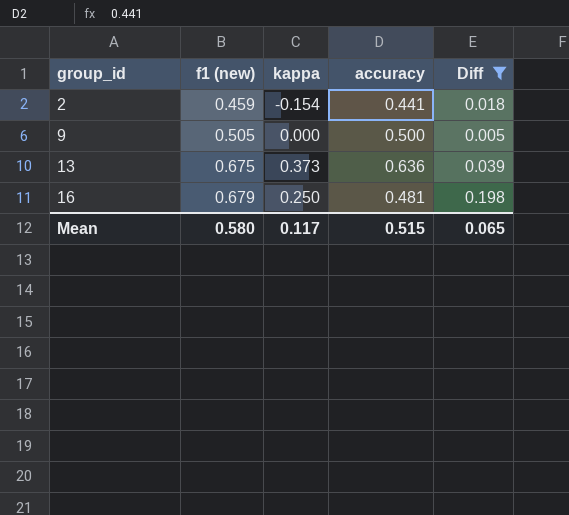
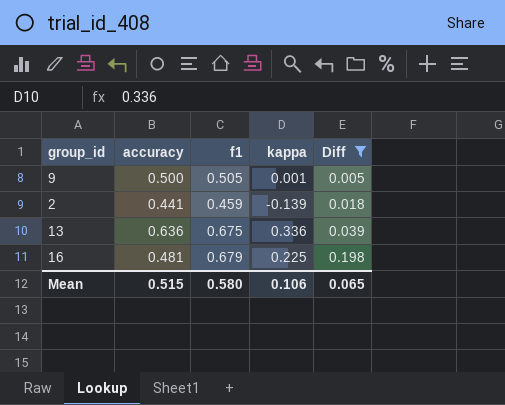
row order: group_id ascending -> Diff ascending
column accuracy | position: 4 -> 2
column name: f1 (new) -> f1
9 | kappa: 0.000 -> 0.001
2 | kappa: -0.154 -> -0.139
13 | kappa: 0.373 -> 0.336
16 | kappa: 0.250 -> 0.225
Mean | kappa: 0.117 -> 0.106

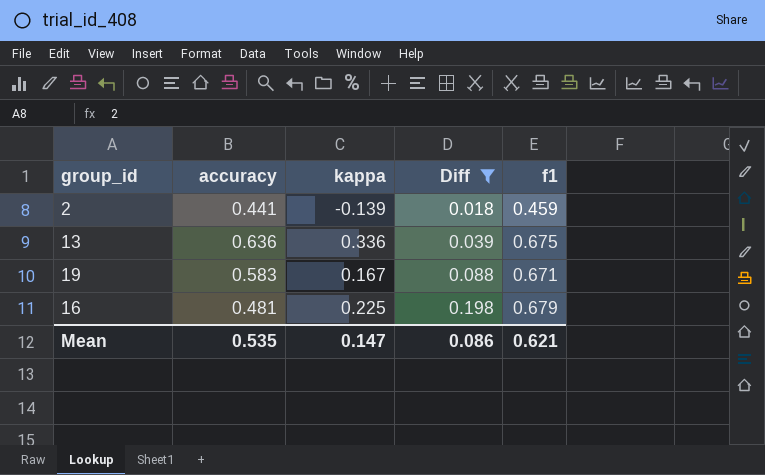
column f1 | position: 3 -> 5
row 9: 0.500 | 0.505 | 0.001 | 0.005 -> none
row 19: none -> 0.583 | 0.167 | 0.088 | 0.671
Mean | accuracy: 0.515 -> 0.535
Mean | kappa: 0.106 -> 0.147
Mean | Diff: 0.065 -> 0.086
Mean | f1: 0.580 -> 0.621

